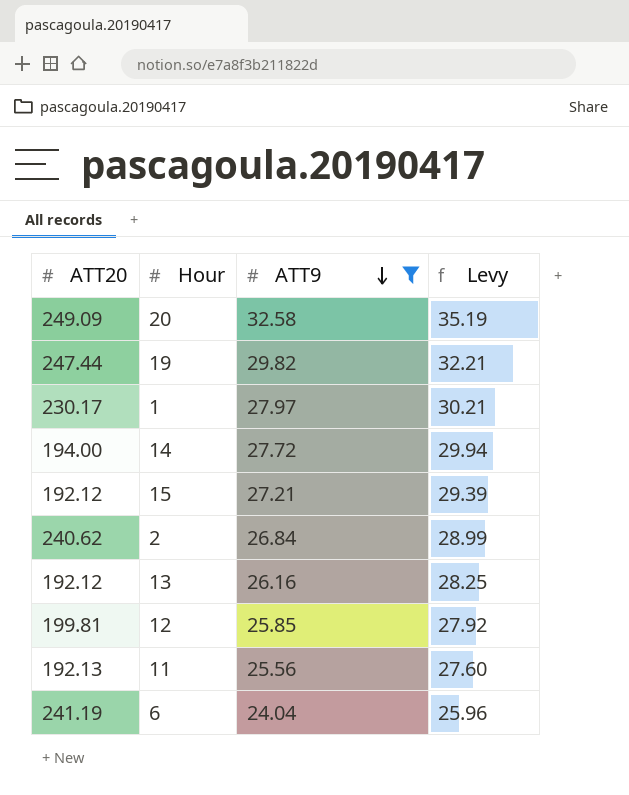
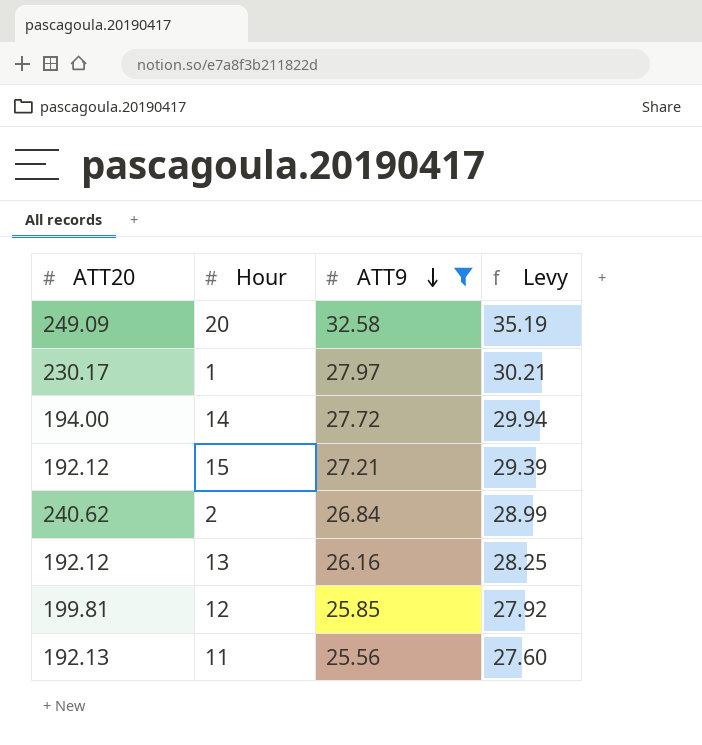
row 19: 247.44 | 29.82 | 32.21 -> none
row 6: 241.19 | 24.04 | 25.96 -> none

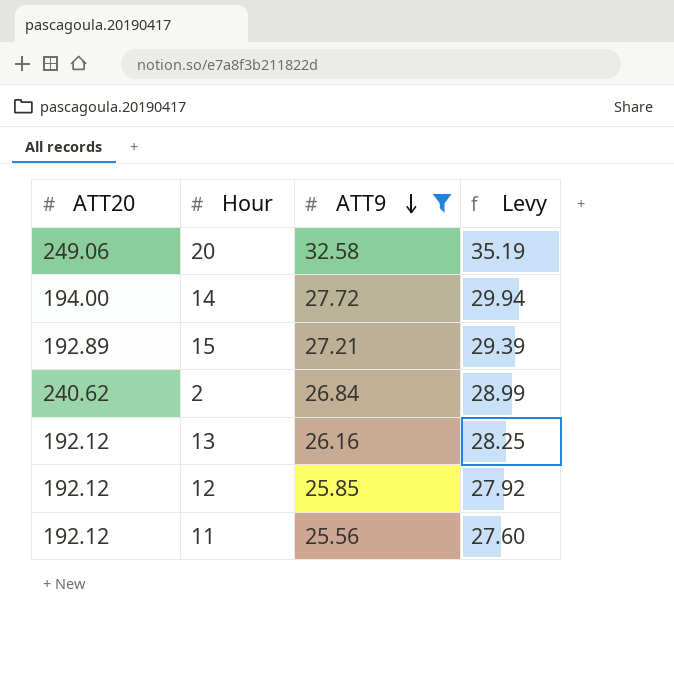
row 1: 230.17 | 27.97 | 30.21 -> none
20 | ATT20: 249.09 -> 249.06
15 | ATT20: 192.12 -> 192.89
12 | ATT20: 199.81 -> 192.12
11 | ATT20: 192.13 -> 192.12

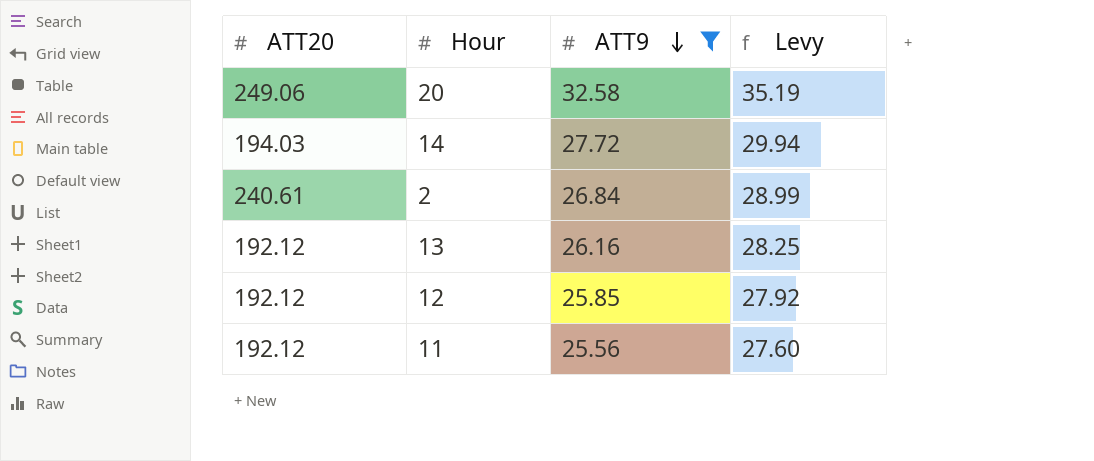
row 15: 192.89 | 27.21 | 29.39 -> none
14 | ATT20: 194.00 -> 194.03
2 | ATT20: 240.62 -> 240.61

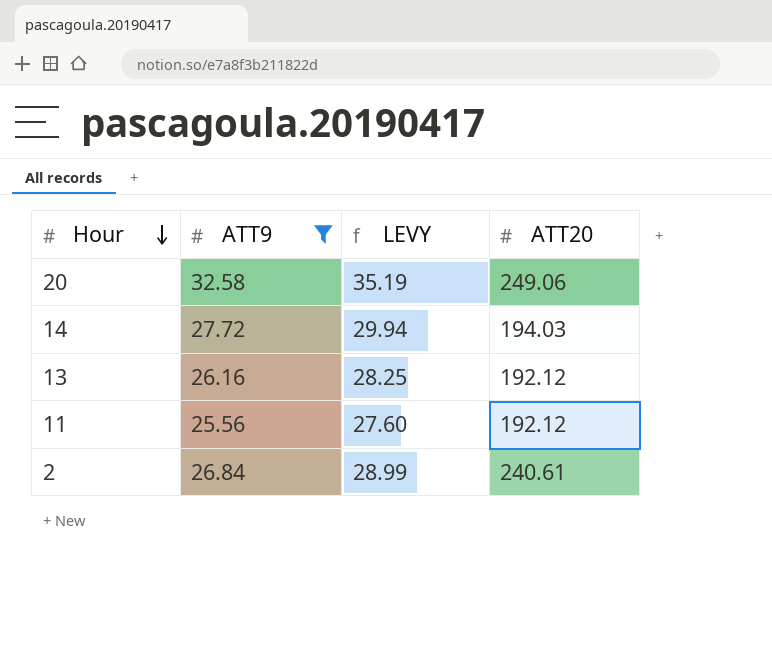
row order: ATT9 descending -> Hour descending
column name: Levy -> LEVY
column ATT20 | position: 1 -> 4
row 12: 192.12 | 25.85 | 27.92 -> none

